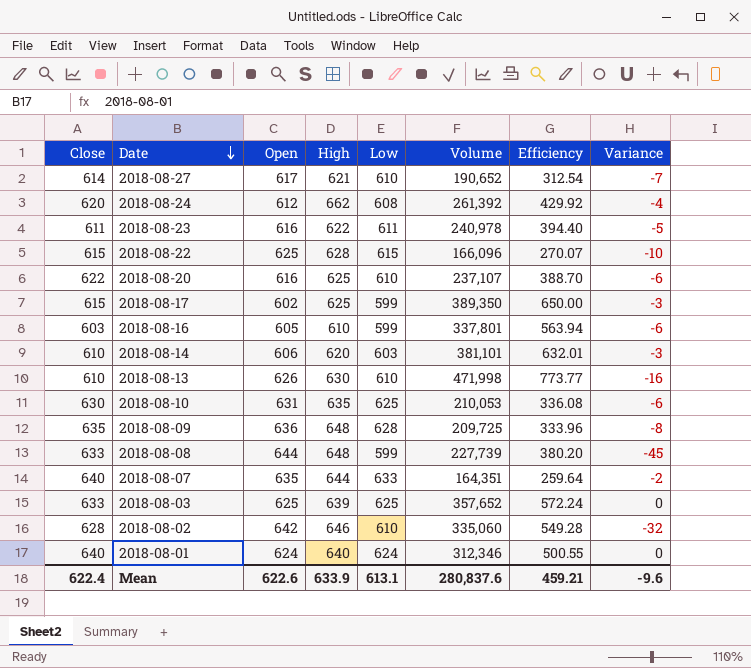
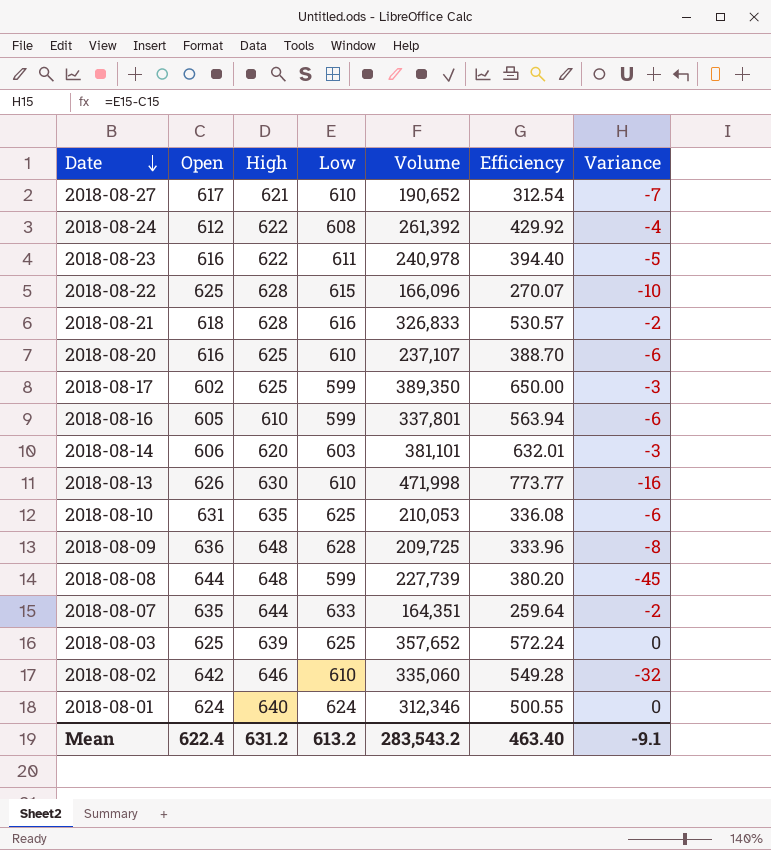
column Close | position: 1 -> none
2018-08-24 | High: 662 -> 622
row 2018-08-21: none -> 618 | 628 | 616 | 326,833 | 530.57 | -2
Mean | Open: 622.6 -> 622.4
Mean | High: 633.9 -> 631.2
Mean | Low: 613.1 -> 613.2
Mean | Volume: 280,837.6 -> 283,543.2
Mean | Efficiency: 459.21 -> 463.40
Mean | Variance: -9.6 -> -9.1

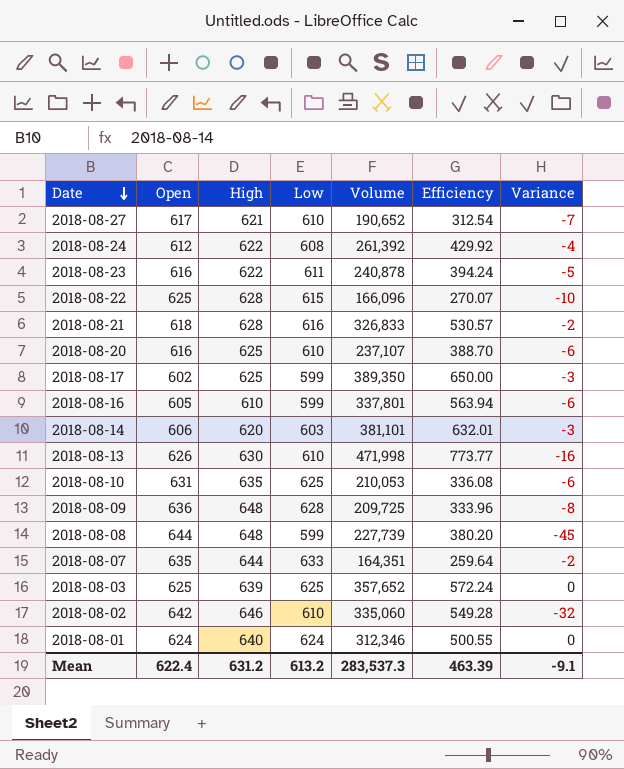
2018-08-23 | Volume: 240,978 -> 240,878
2018-08-23 | Efficiency: 394.40 -> 394.24
Mean | Volume: 283,543.2 -> 283,537.3
Mean | Efficiency: 463.40 -> 463.39

